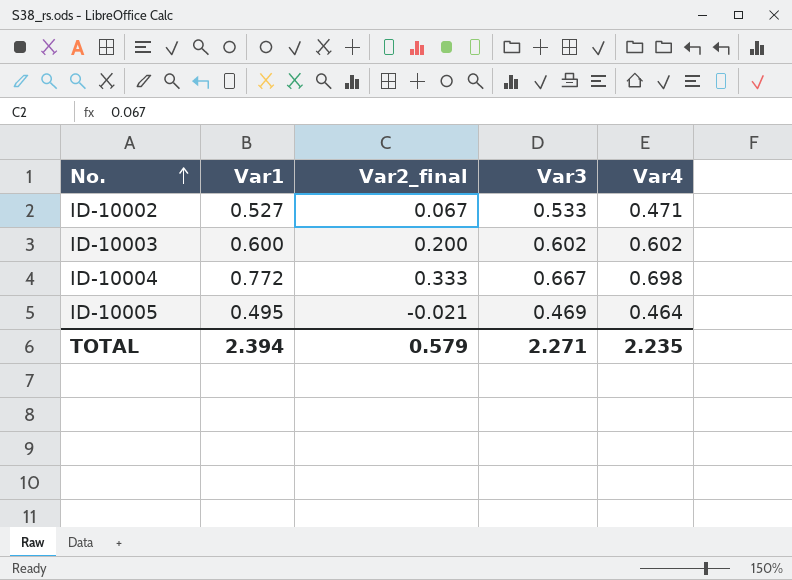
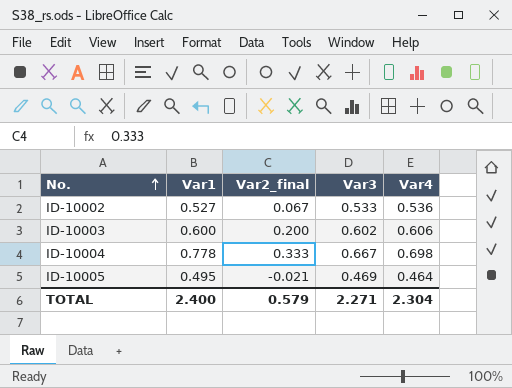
ID-10002 | Var4: 0.471 -> 0.536
ID-10003 | Var4: 0.602 -> 0.606
ID-10004 | Var1: 0.772 -> 0.778
TOTAL | Var1: 2.394 -> 2.400
TOTAL | Var4: 2.235 -> 2.304

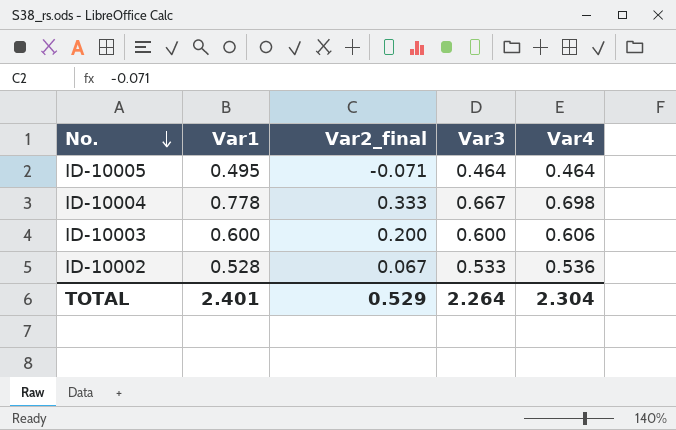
row order: No. ascending -> No. descending
ID-10005 | Var2_final: -0.021 -> -0.071
ID-10005 | Var3: 0.469 -> 0.464
ID-10003 | Var3: 0.602 -> 0.600
ID-10002 | Var1: 0.527 -> 0.528
TOTAL | Var1: 2.400 -> 2.401
TOTAL | Var2_final: 0.579 -> 0.529
TOTAL | Var3: 2.271 -> 2.264

